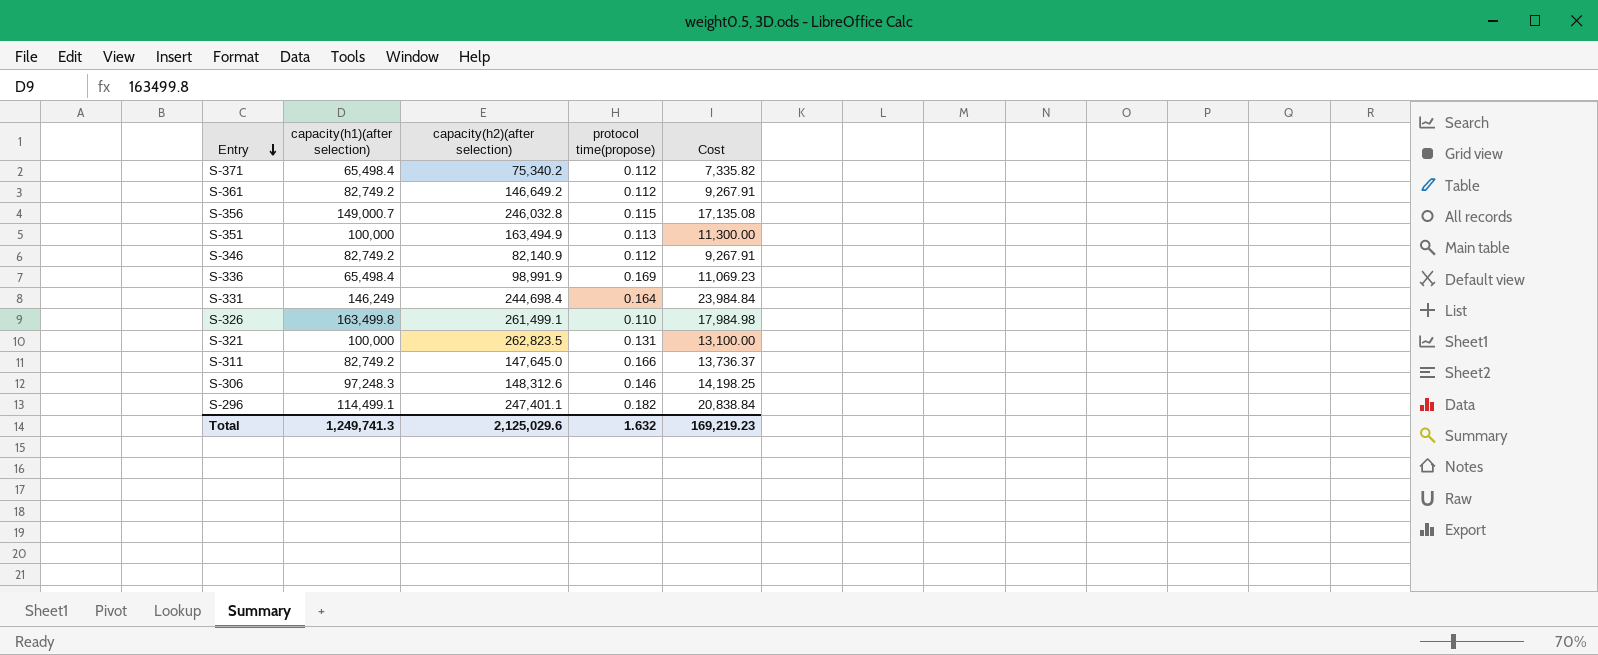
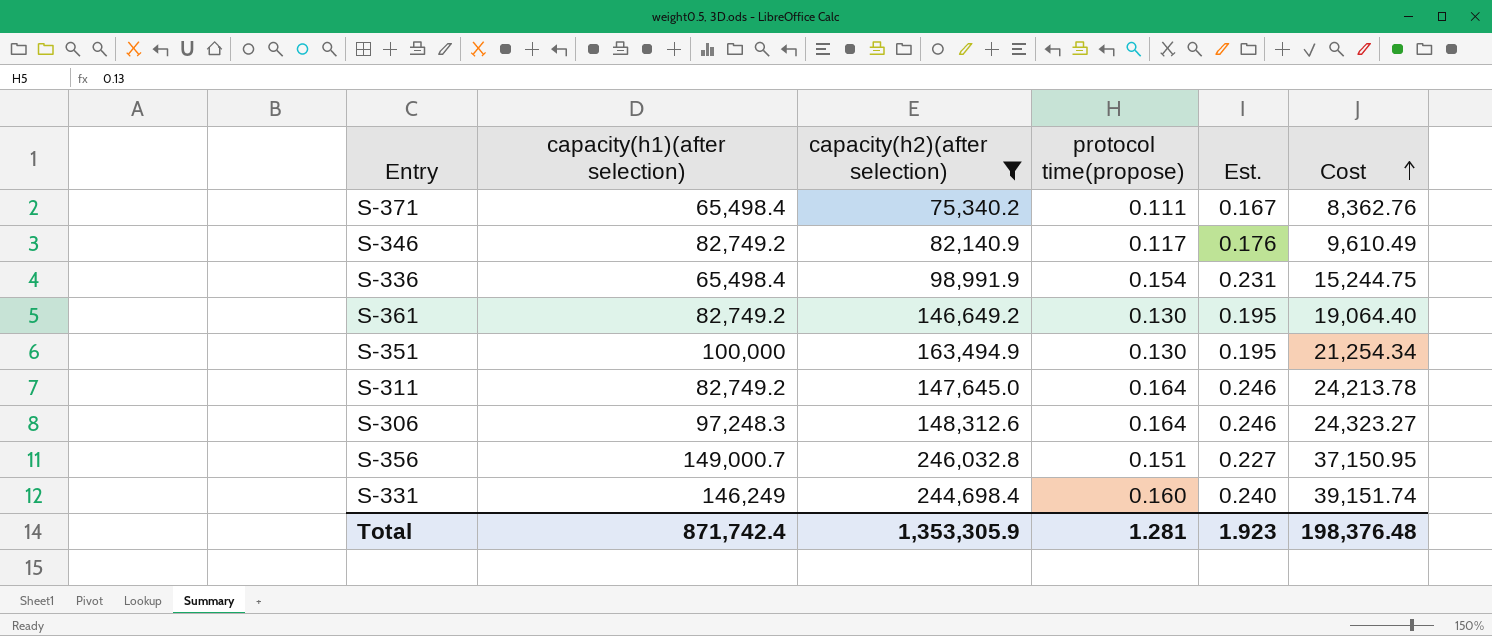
filter: none -> capacity(h2)(after selection) <= 246,032.8
row order: Entry descending -> Cost ascending
column Est. | formula: none -> [protocol time(propose)] * 1.5
column Cost | formula: [capacity(h1)(after selection)] * [protocol time(propose)] -> [capacity(h2)(after selection)] * [protocol time(propose)]
S-371 | protocol time(propose): 0.112 -> 0.111
S-346 | protocol time(propose): 0.112 -> 0.117
S-336 | protocol time(propose): 0.169 -> 0.154
S-361 | protocol time(propose): 0.112 -> 0.130
S-351 | protocol time(propose): 0.113 -> 0.130
S-311 | protocol time(propose): 0.166 -> 0.164
S-306 | protocol time(propose): 0.146 -> 0.164
S-356 | protocol time(propose): 0.115 -> 0.151
S-331 | protocol time(propose): 0.164 -> 0.160
Total | capacity(h1)(after selection): 1,249,741.3 -> 871,742.4
Total | capacity(h2)(after selection): 2,125,029.6 -> 1,353,305.9
Total | protocol time(propose): 1.632 -> 1.281
Total | Cost: 169,219.23 -> 198,376.48

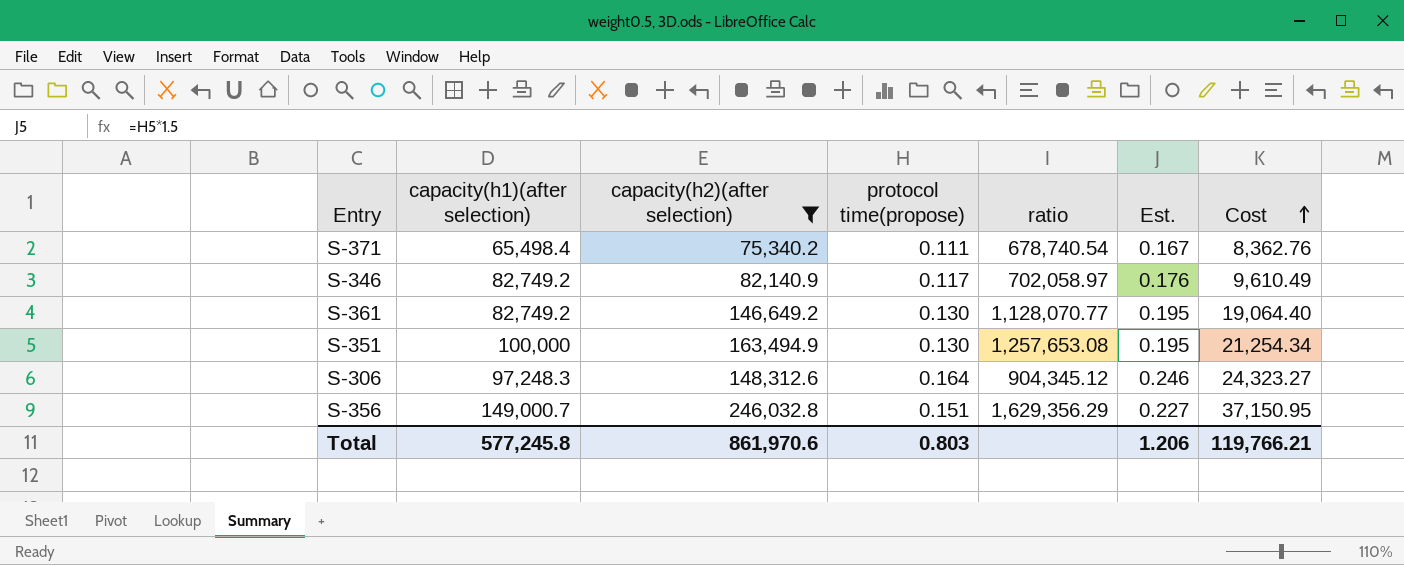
column ratio | formula: none -> [capacity(h2)(after selection)] / [protocol time(propose)]
row S-336: 65,498.4 | 98,991.9 | 0.154 | 0.231 | 15,244.75 -> none
row S-311: 82,749.2 | 147,645.0 | 0.164 | 0.246 | 24,213.78 -> none
row S-331: 146,249 | 244,698.4 | 0.160 | 0.240 | 39,151.74 -> none
Total | capacity(h1)(after selection): 871,742.4 -> 577,245.8
Total | capacity(h2)(after selection): 1,353,305.9 -> 861,970.6
Total | protocol time(propose): 1.281 -> 0.803
Total | Est.: 1.923 -> 1.206
Total | Cost: 198,376.48 -> 119,766.21

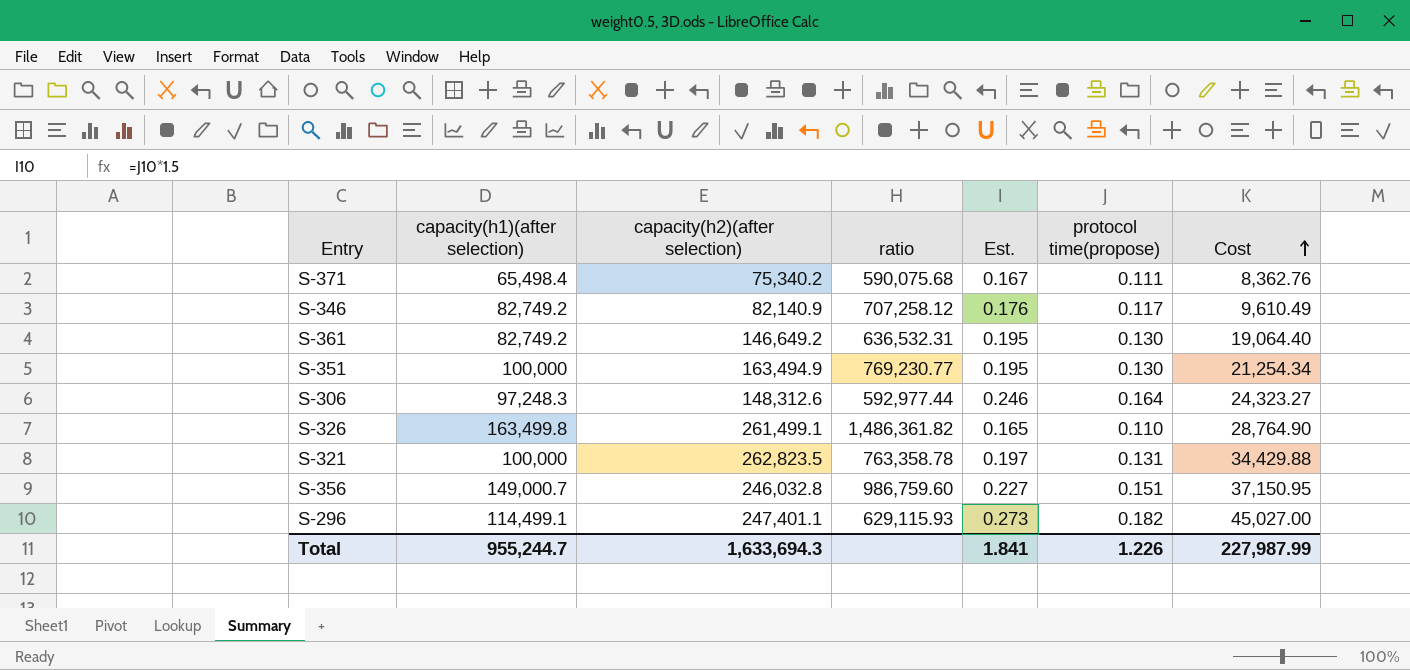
filter: capacity(h2)(after selection) <= 246,032.8 -> none
column ratio | formula: [capacity(h2)(after selection)] / [protocol time(propose)] -> [capacity(h1)(after selection)] / [protocol time(propose)]
column protocol time(propose) | position: 4 -> 6
Total | capacity(h1)(after selection): 577,245.8 -> 955,244.7
Total | capacity(h2)(after selection): 861,970.6 -> 1,633,694.3
Total | Est.: 1.206 -> 1.841
Total | protocol time(propose): 0.803 -> 1.226
Total | Cost: 119,766.21 -> 227,987.99

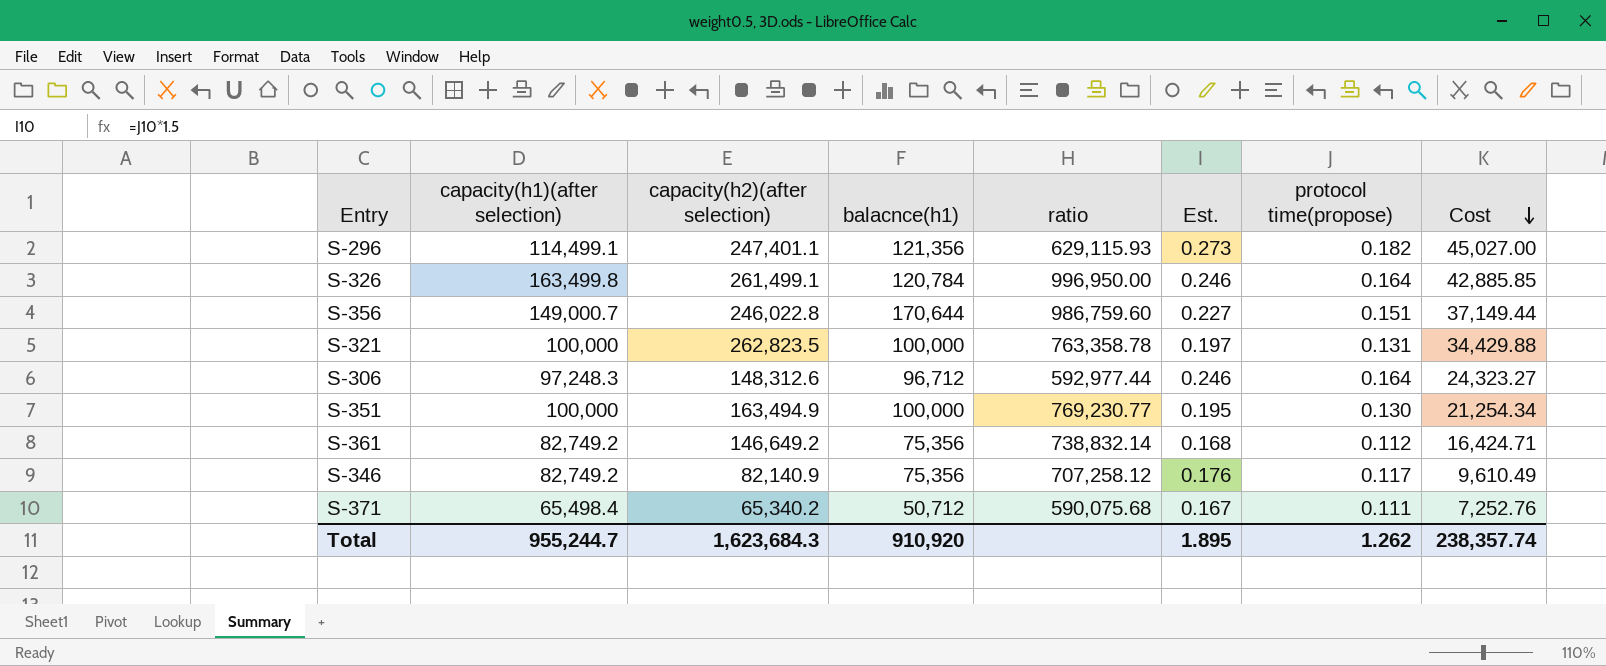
row order: Cost ascending -> Cost descending
column balacnce(h1) | position: none -> 4
S-326 | ratio: 1,486,361.82 -> 996,950.00
S-326 | Est.: 0.165 -> 0.246
S-326 | protocol time(propose): 0.110 -> 0.164
S-326 | Cost: 28,764.90 -> 42,885.85
S-356 | capacity(h2)(after selection): 246,032.8 -> 246,022.8
S-356 | Cost: 37,150.95 -> 37,149.44
S-361 | ratio: 636,532.31 -> 738,832.14
S-361 | Est.: 0.195 -> 0.168
S-361 | protocol time(propose): 0.130 -> 0.112
S-361 | Cost: 19,064.40 -> 16,424.71
S-371 | capacity(h2)(after selection): 75,340.2 -> 65,340.2
S-371 | Cost: 8,362.76 -> 7,252.76
Total | capacity(h2)(after selection): 1,633,694.3 -> 1,623,684.3
Total | Est.: 1.841 -> 1.895
Total | protocol time(propose): 1.226 -> 1.262
Total | Cost: 227,987.99 -> 238,357.74

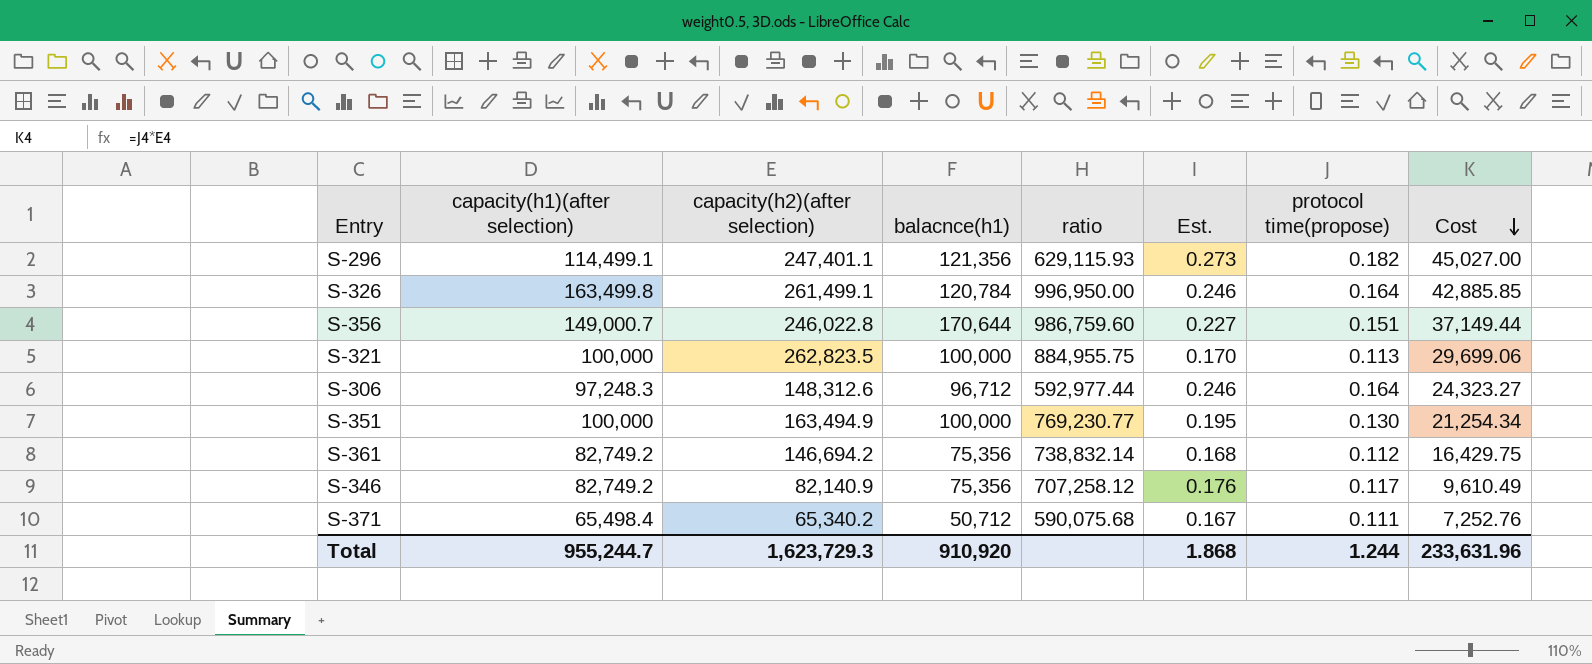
S-321 | ratio: 763,358.78 -> 884,955.75
S-321 | Est.: 0.197 -> 0.170
S-321 | protocol time(propose): 0.131 -> 0.113
S-321 | Cost: 34,429.88 -> 29,699.06
S-361 | capacity(h2)(after selection): 146,649.2 -> 146,694.2
S-361 | Cost: 16,424.71 -> 16,429.75
Total | capacity(h2)(after selection): 1,623,684.3 -> 1,623,729.3
Total | Est.: 1.895 -> 1.868
Total | protocol time(propose): 1.262 -> 1.244
Total | Cost: 238,357.74 -> 233,631.96

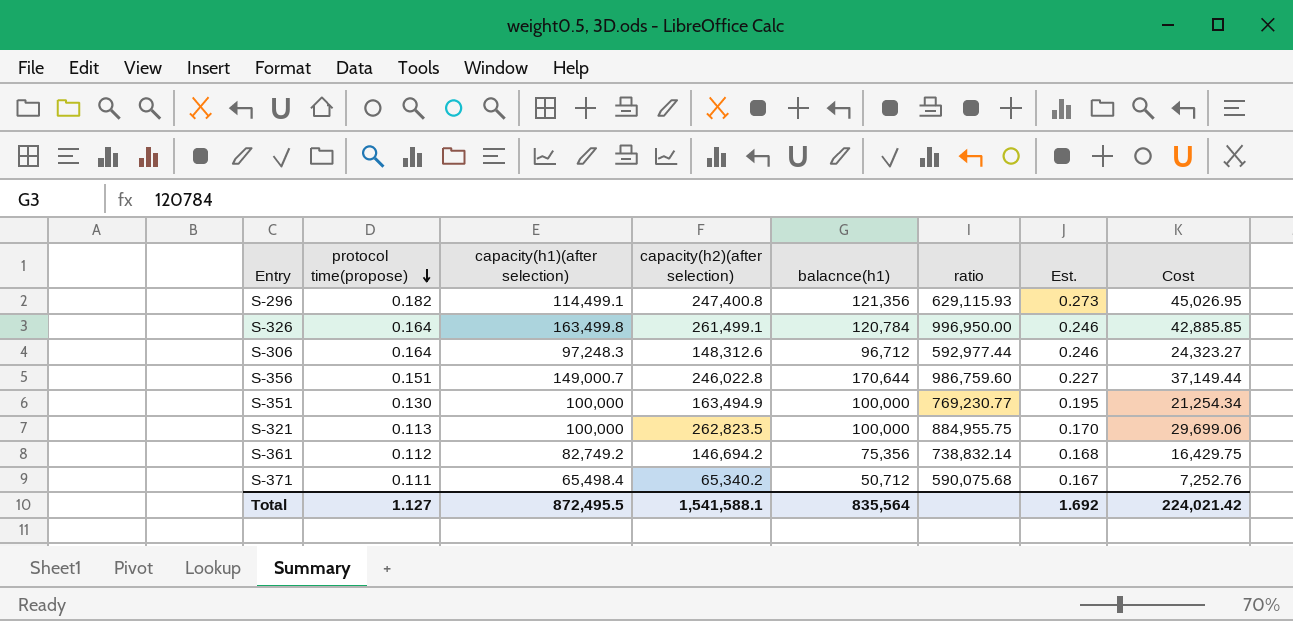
row order: Cost descending -> protocol time(propose) descending
column protocol time(propose) | position: 7 -> 2
row S-346: 82,749.2 | 82,140.9 | 75,356 | 707,258.12 | 0.176 | 0.117 | 9,610.49 -> none
S-296 | capacity(h2)(after selection): 247,401.1 -> 247,400.8
S-296 | Cost: 45,027.00 -> 45,026.95
Total | protocol time(propose): 1.244 -> 1.127
Total | capacity(h1)(after selection): 955,244.7 -> 872,495.5
Total | capacity(h2)(after selection): 1,623,729.3 -> 1,541,588.1
Total | balacnce(h1): 910,920 -> 835,564
Total | Est.: 1.868 -> 1.692
Total | Cost: 233,631.96 -> 224,021.42

